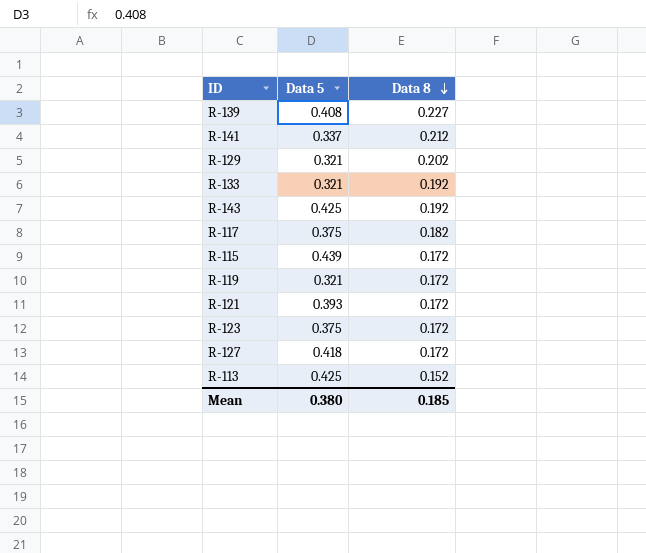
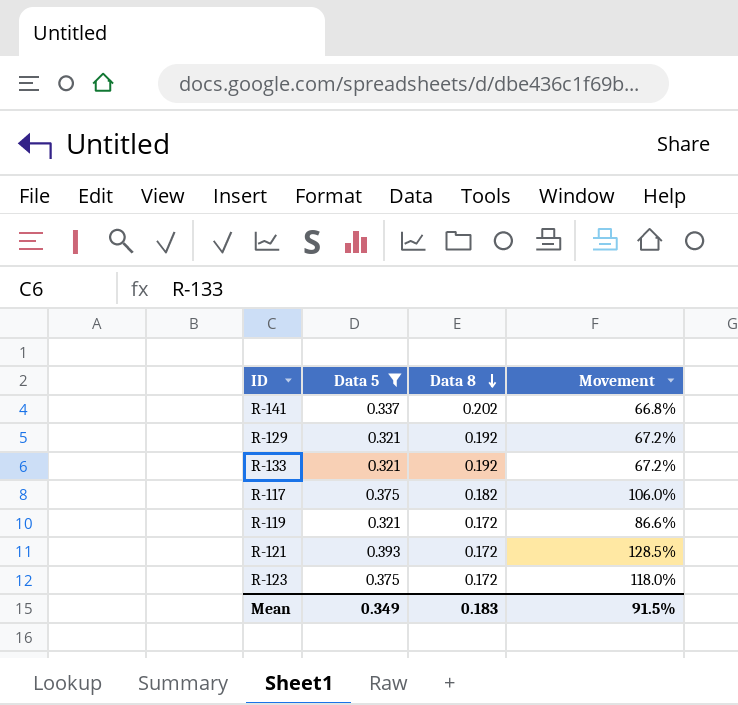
filter: none -> Data 5 <= 0.393
column Movement | formula: none -> ([Data 5] - [Data 8]) / [Data 8]
R-141 | Data 8: 0.212 -> 0.202
R-129 | Data 8: 0.202 -> 0.192
Mean | Data 5: 0.380 -> 0.349
Mean | Data 8: 0.185 -> 0.183

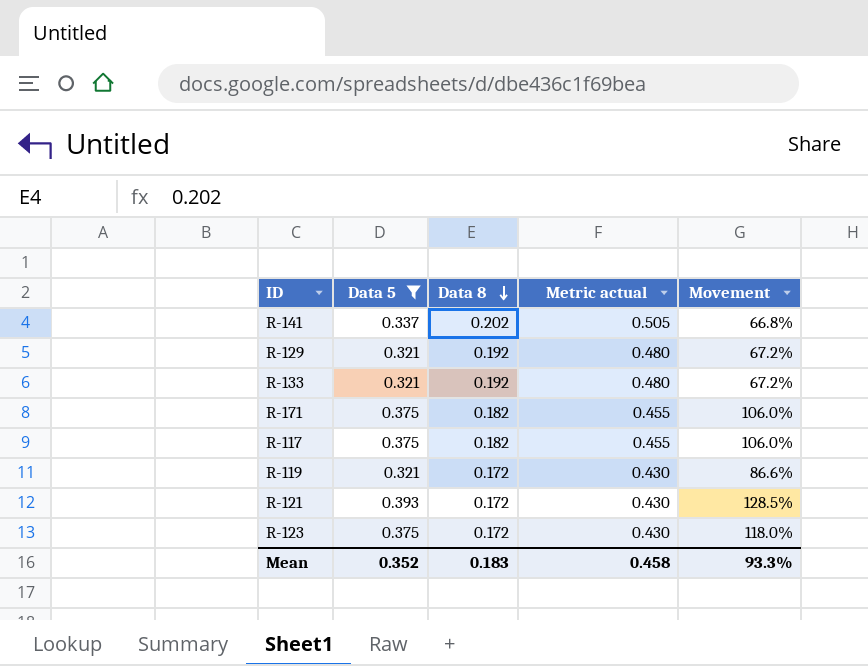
column Metric actual | formula: none -> [Data 8] * 2.5
row R-171: none -> 0.375 | 0.182 | 0.455 | 106.0%
Mean | Data 5: 0.349 -> 0.352
Mean | Movement: 91.5% -> 93.3%

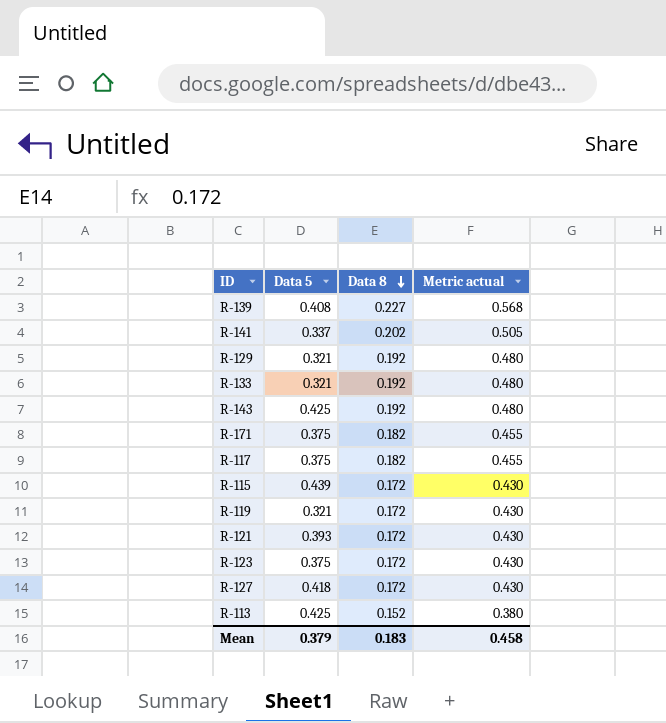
filter: Data 5 <= 0.393 -> none
column Movement | formula: ([Data 5] - [Data 8]) / [Data 8] -> none
Mean | Data 5: 0.352 -> 0.379

